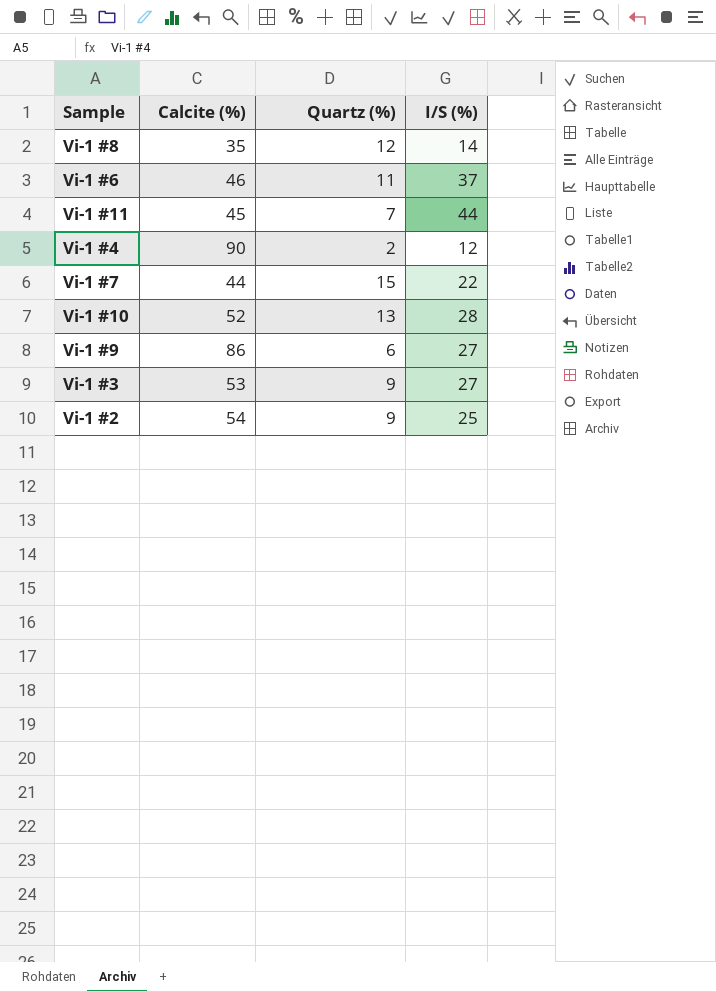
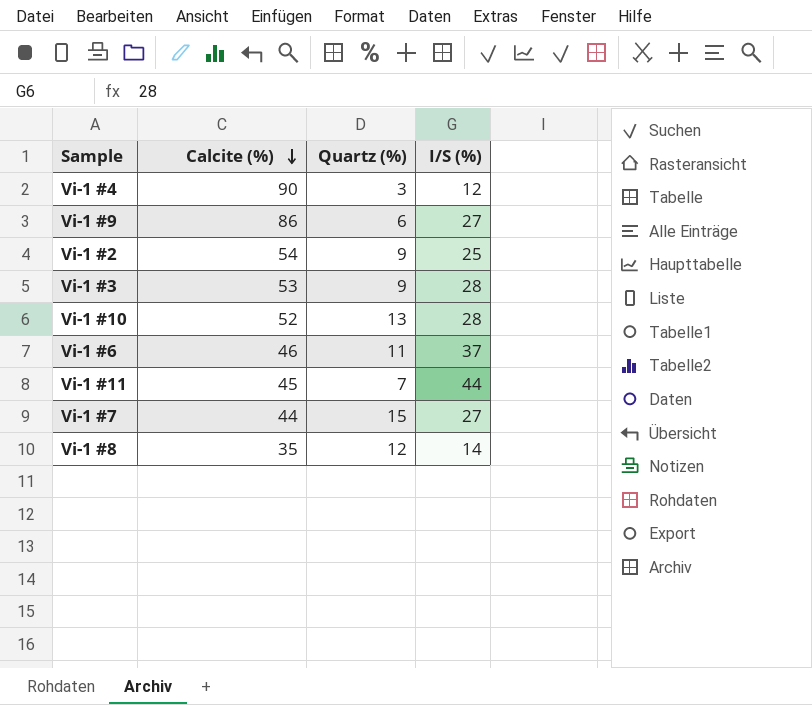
row order: none -> Calcite (%) descending
Vi-1 #4 | Quartz (%): 2 -> 3
Vi-1 #3 | I/S (%): 27 -> 28
Vi-1 #7 | I/S (%): 22 -> 27

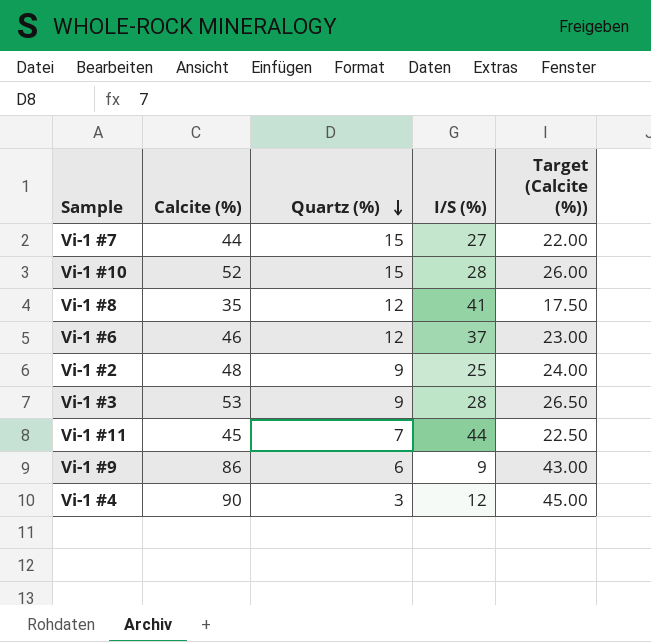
row order: Calcite (%) descending -> Quartz (%) descending
column Target (Calcite (%)) | formula: none -> [Calcite (%)] * 0.5
Vi-1 #10 | Quartz (%): 13 -> 15
Vi-1 #8 | I/S (%): 14 -> 41
Vi-1 #6 | Quartz (%): 11 -> 12
Vi-1 #2 | Calcite (%): 54 -> 48
Vi-1 #9 | I/S (%): 27 -> 9

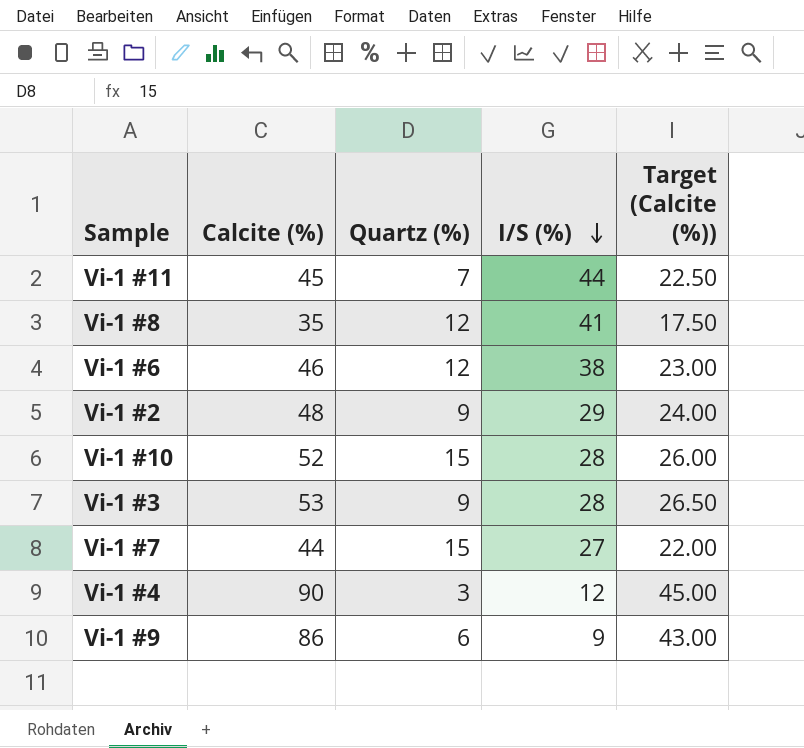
row order: Quartz (%) descending -> I/S (%) descending
Vi-1 #6 | I/S (%): 37 -> 38
Vi-1 #2 | I/S (%): 25 -> 29

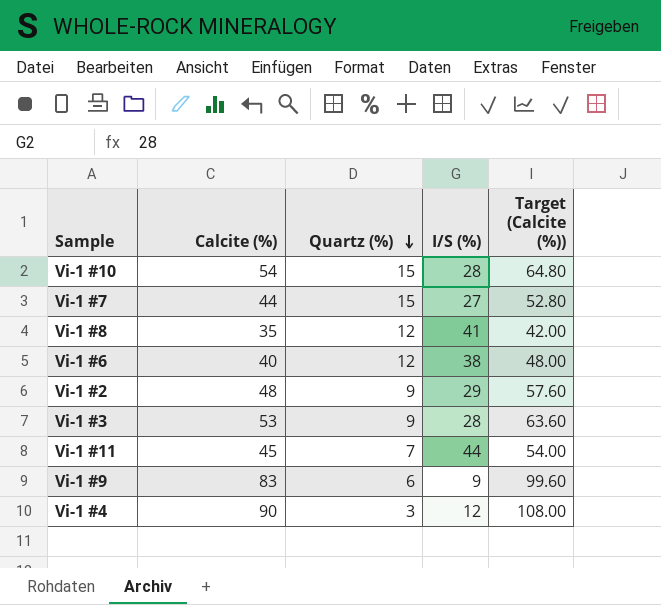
row order: I/S (%) descending -> Quartz (%) descending
column Target (Calcite (%)) | formula: [Calcite (%)] * 0.5 -> [Calcite (%)] * 1.2
Vi-1 #10 | Calcite (%): 52 -> 54
Vi-1 #6 | Calcite (%): 46 -> 40
Vi-1 #9 | Calcite (%): 86 -> 83

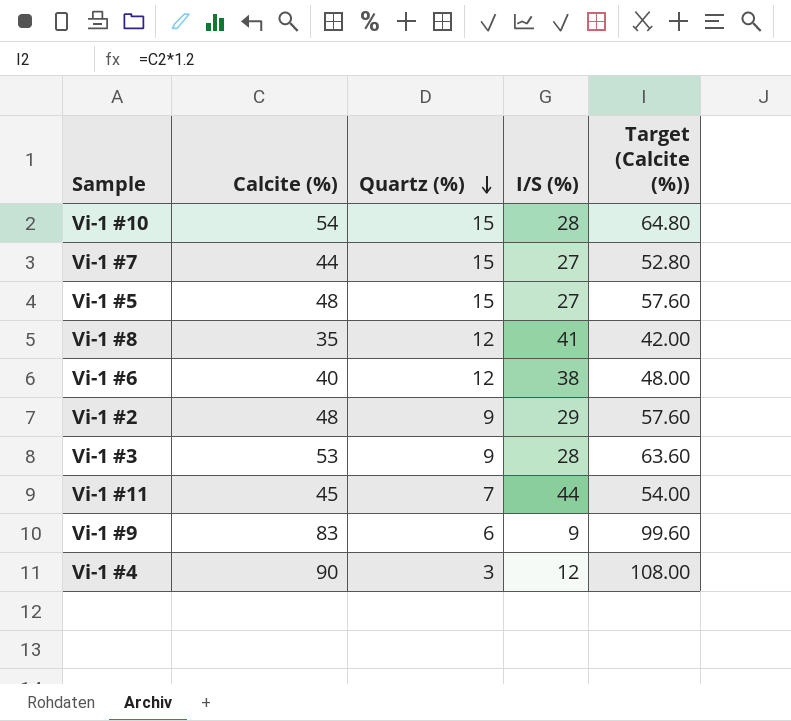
row Vi-1 #5: none -> 48 | 15 | 27 | 57.60

